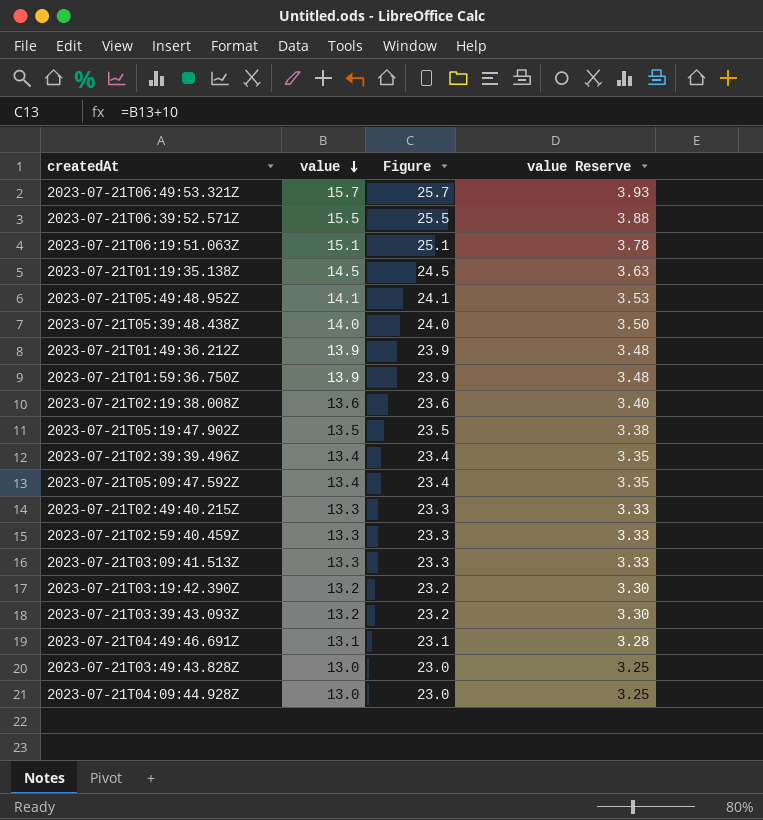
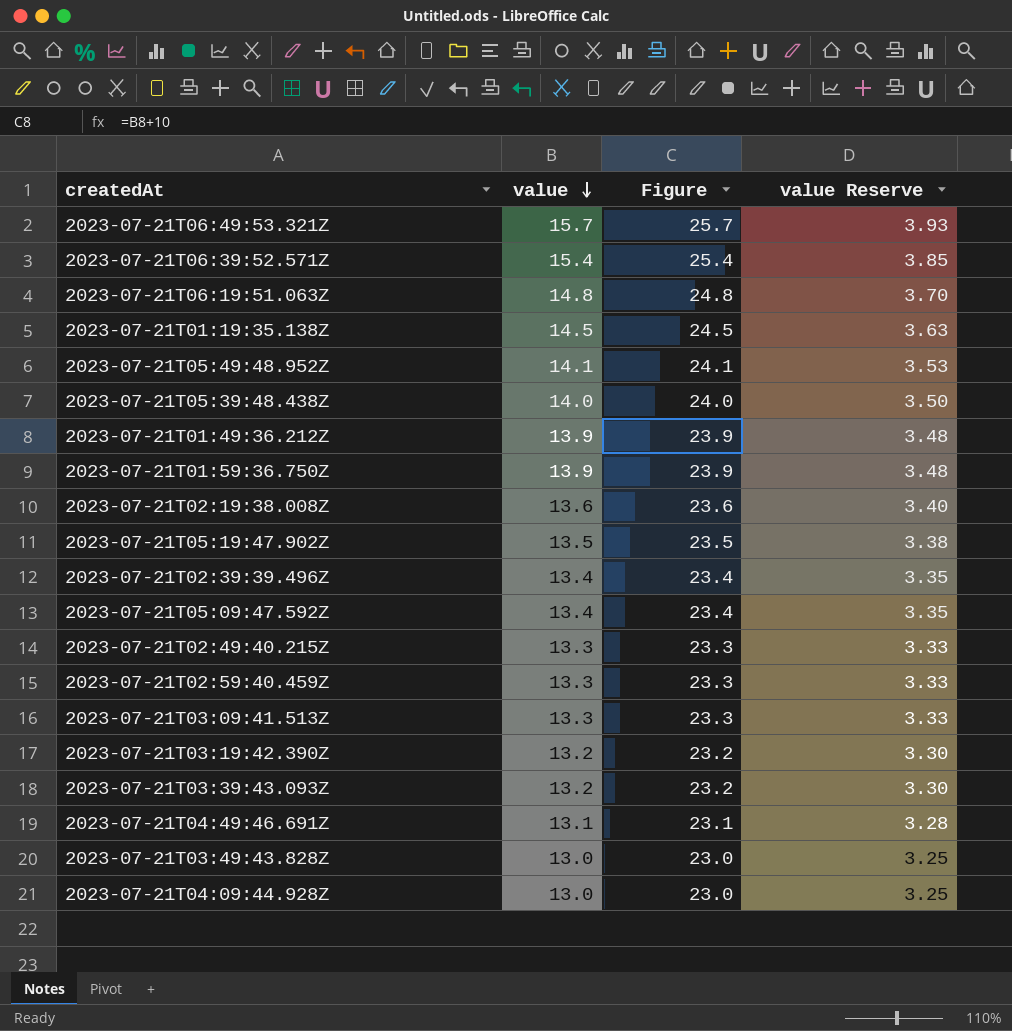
2023-07-21T06:39:52.571Z | value: 15.5 -> 15.4
2023-07-21T06:39:52.571Z | Figure: 25.5 -> 25.4
2023-07-21T06:39:52.571Z | value Reserve: 3.88 -> 3.85
2023-07-21T06:19:51.063Z | value: 15.1 -> 14.8
2023-07-21T06:19:51.063Z | Figure: 25.1 -> 24.8
2023-07-21T06:19:51.063Z | value Reserve: 3.78 -> 3.70

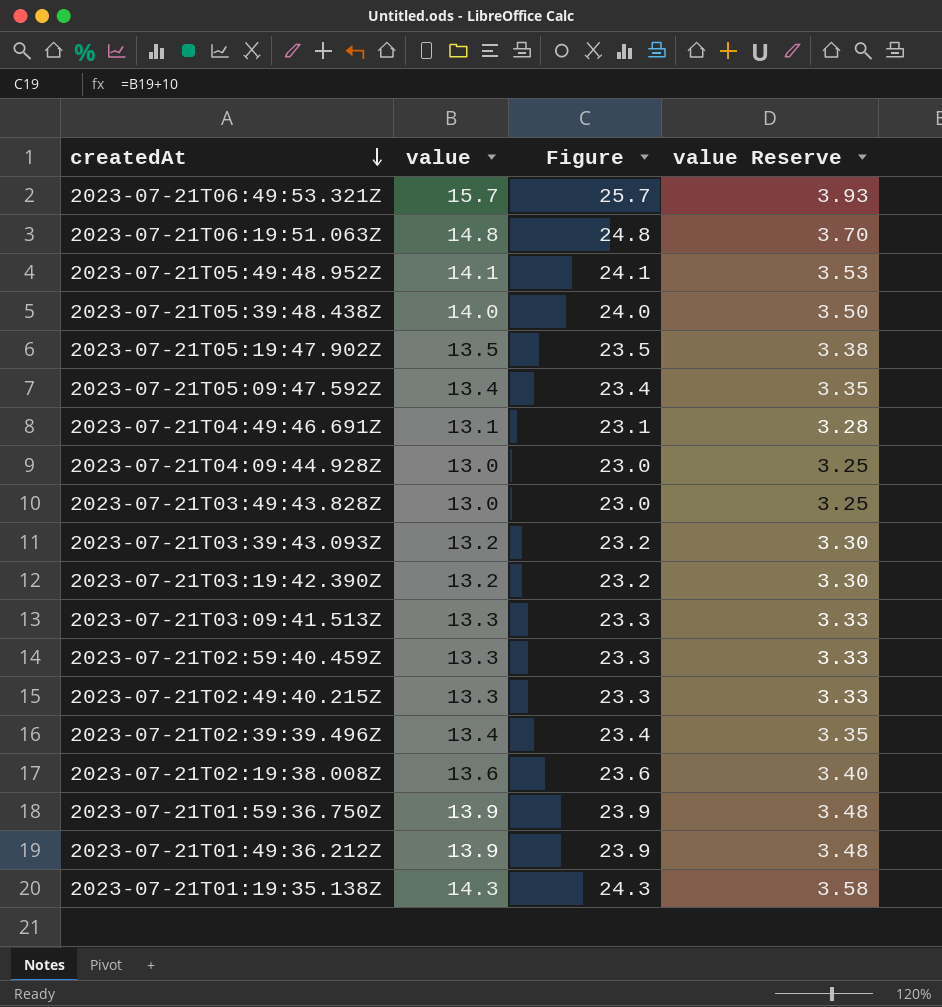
row order: value descending -> createdAt descending
row 2023-07-21T06:39:52.571Z: 15.4 | 25.4 | 3.85 -> none
2023-07-21T01:19:35.138Z | value: 14.5 -> 14.3
2023-07-21T01:19:35.138Z | Figure: 24.5 -> 24.3
2023-07-21T01:19:35.138Z | value Reserve: 3.63 -> 3.58

